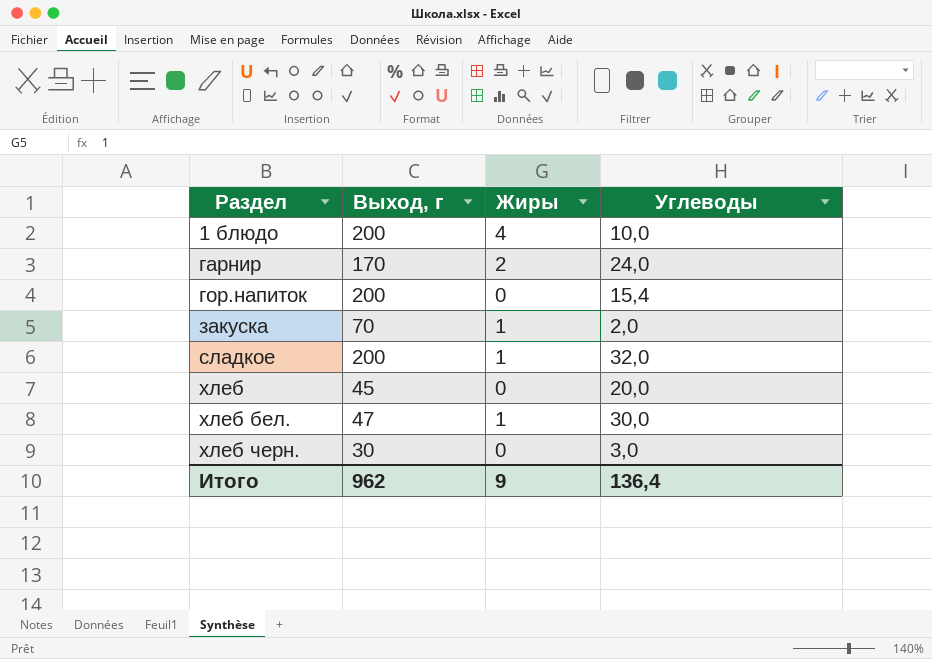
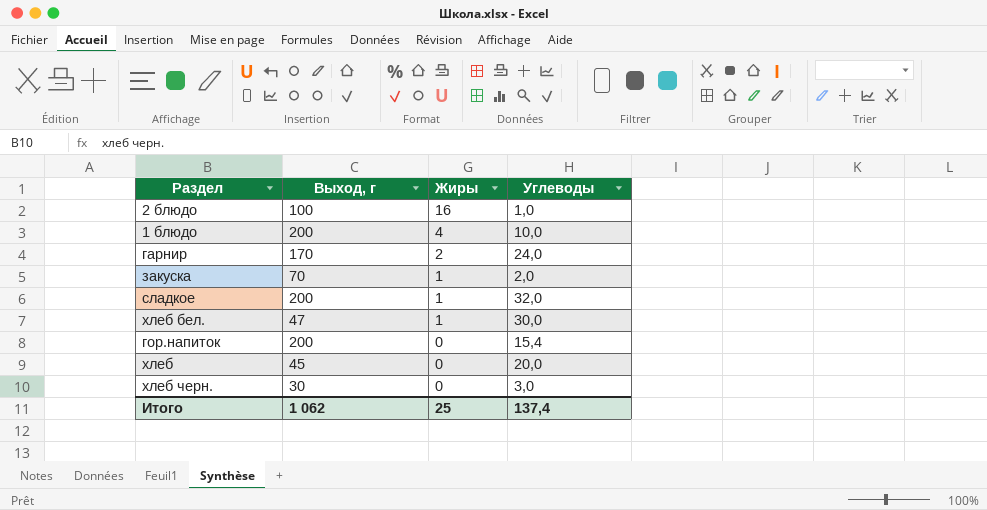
row order: Раздел ascending -> Жиры descending
row 2 блюдо: none -> 100 | 16 | 1,0
Итого | Выход, г: 962 -> 1 062
Итого | Жиры: 9 -> 25
Итого | Углеводы: 136,4 -> 137,4

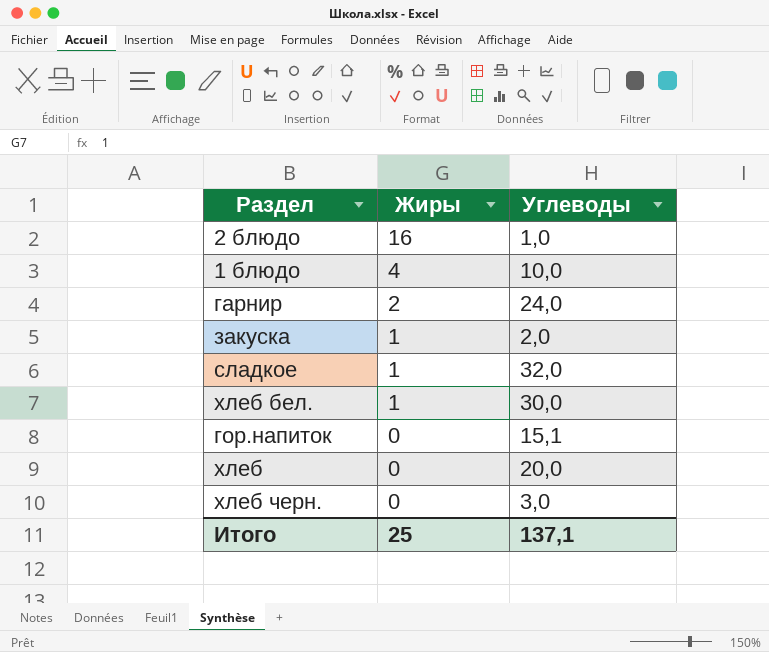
column Выход, г | position: 2 -> none
гор.напиток | Углеводы: 15,4 -> 15,1
Итого | Углеводы: 137,4 -> 137,1

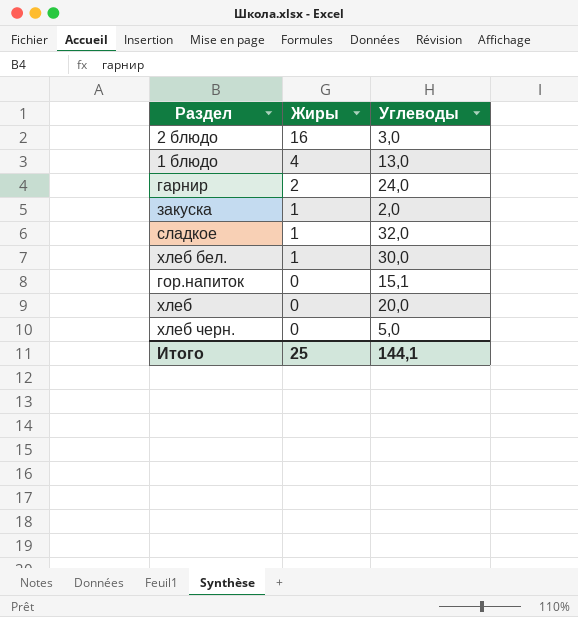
2 блюдо | Углеводы: 1,0 -> 3,0
1 блюдо | Углеводы: 10,0 -> 13,0
хлеб черн. | Углеводы: 3,0 -> 5,0
Итого | Углеводы: 137,1 -> 144,1

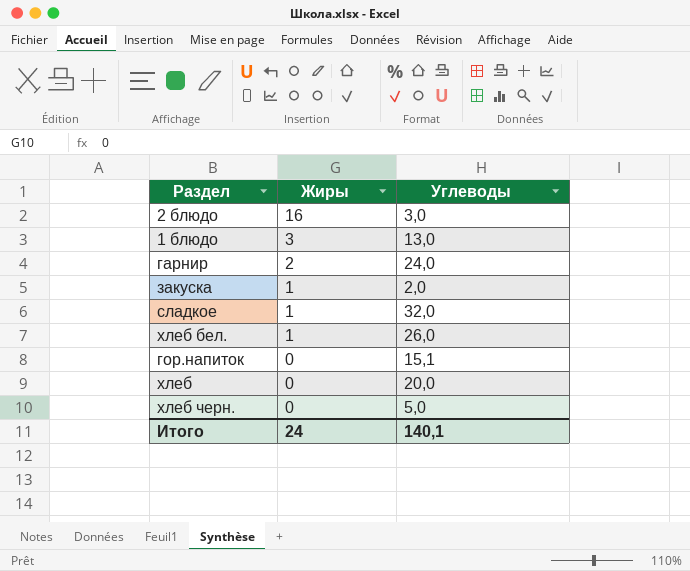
1 блюдо | Жиры: 4 -> 3
хлеб бел. | Углеводы: 30,0 -> 26,0
Итого | Жиры: 25 -> 24
Итого | Углеводы: 144,1 -> 140,1

